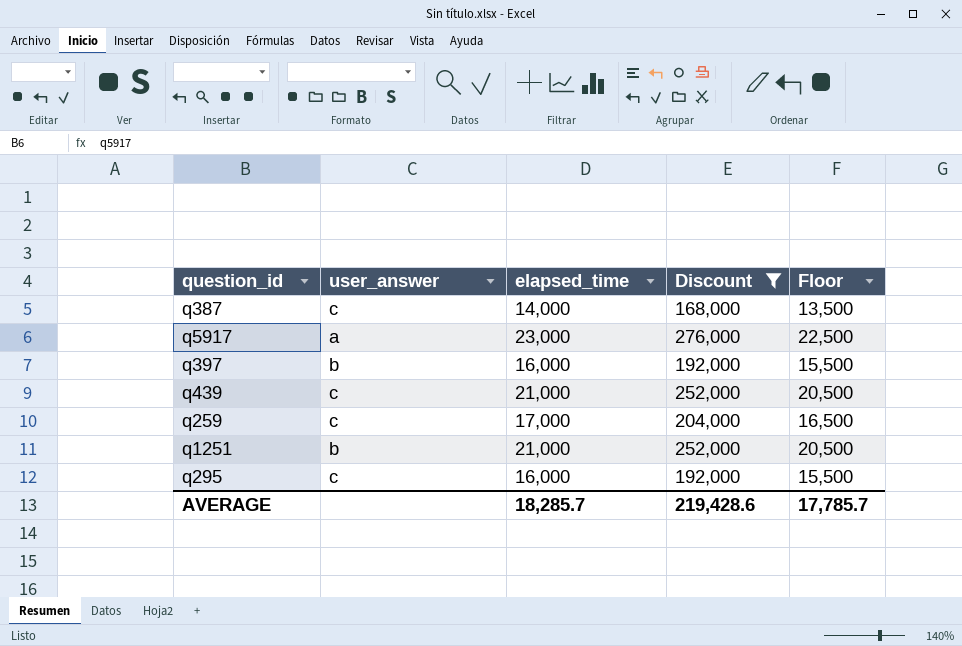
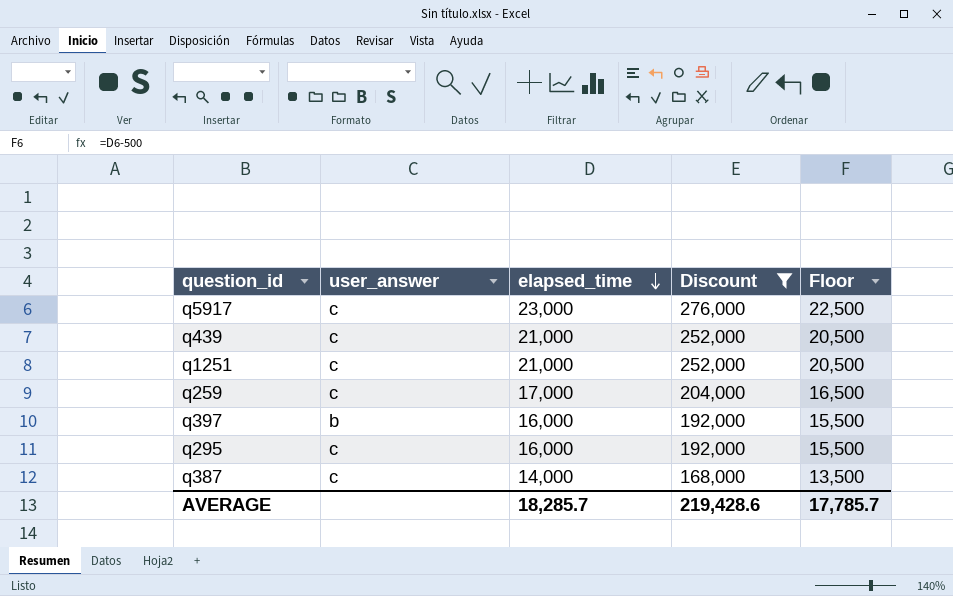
row order: none -> elapsed_time descending
q5917 | user_answer: a -> c
q1251 | user_answer: b -> c

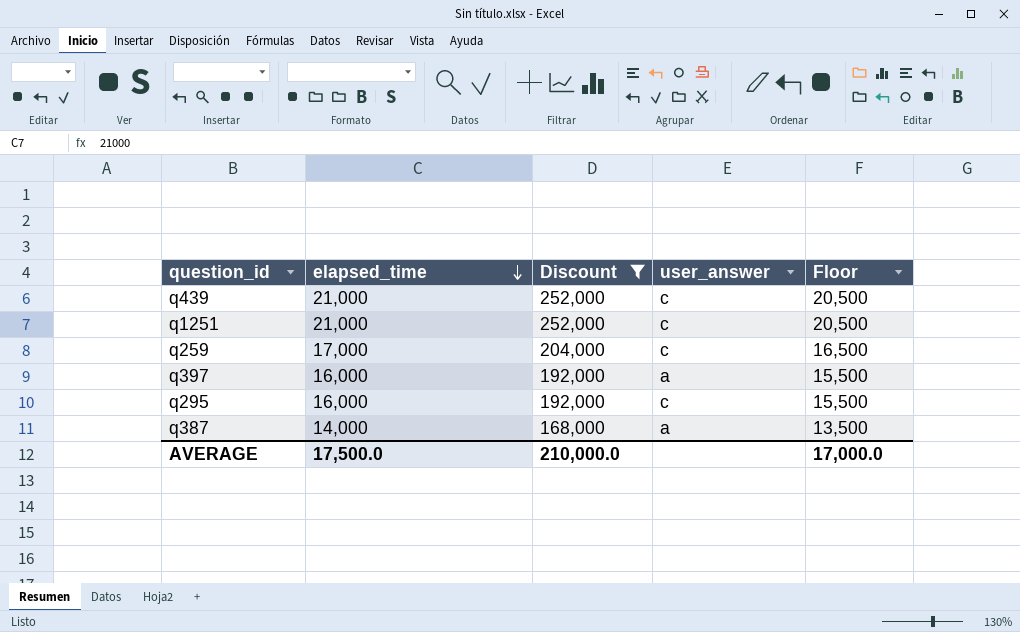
column user_answer | position: 2 -> 4
row q5917: c | 23,000 | 276,000 | 22,500 -> none
q397 | user_answer: b -> a
q387 | user_answer: c -> a
AVERAGE | elapsed_time: 18,285.7 -> 17,500.0
AVERAGE | Discount: 219,428.6 -> 210,000.0
AVERAGE | Floor: 17,785.7 -> 17,000.0

